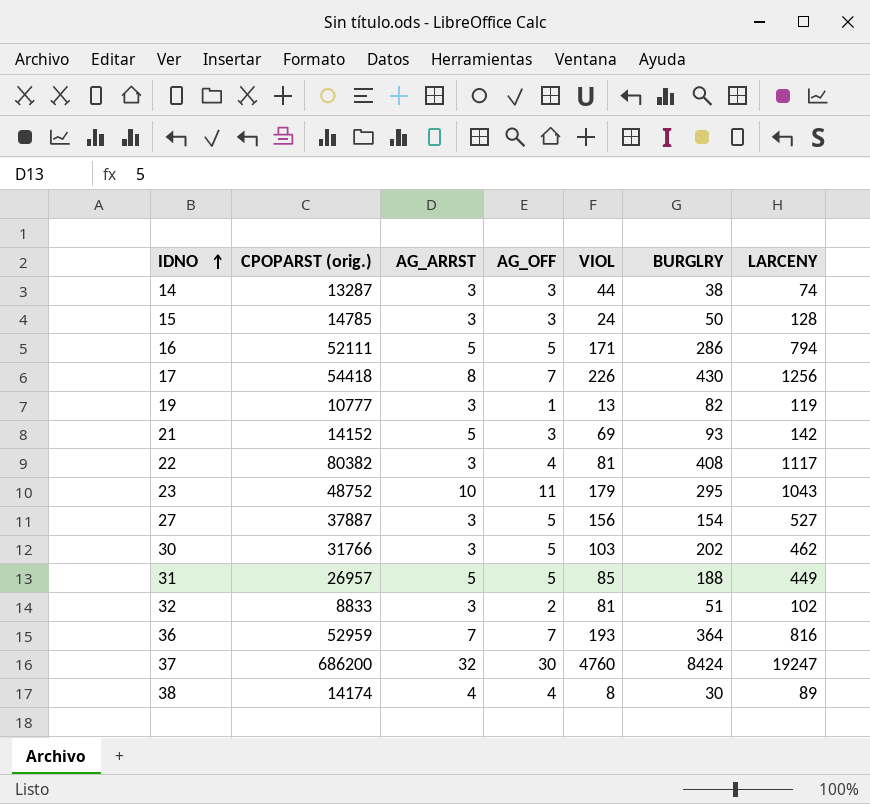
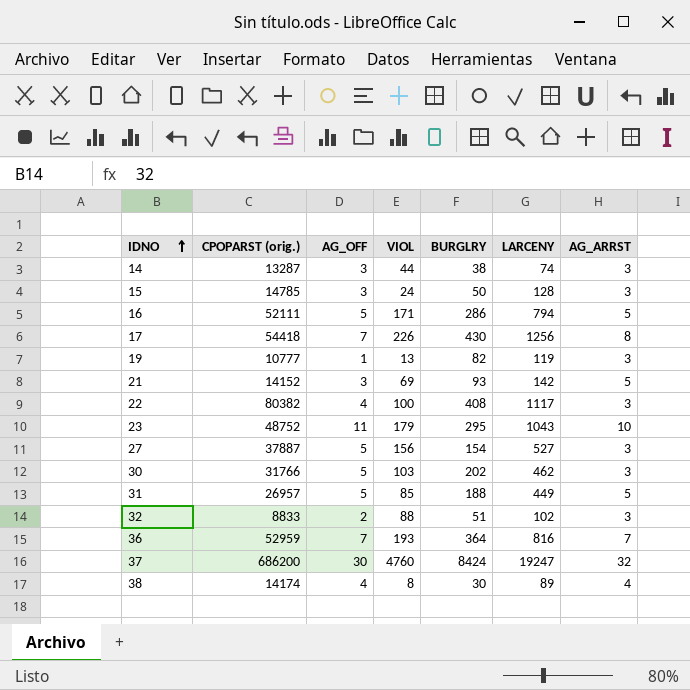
column AG_ARRST | position: 3 -> 7
22 | VIOL: 81 -> 100
32 | VIOL: 81 -> 88

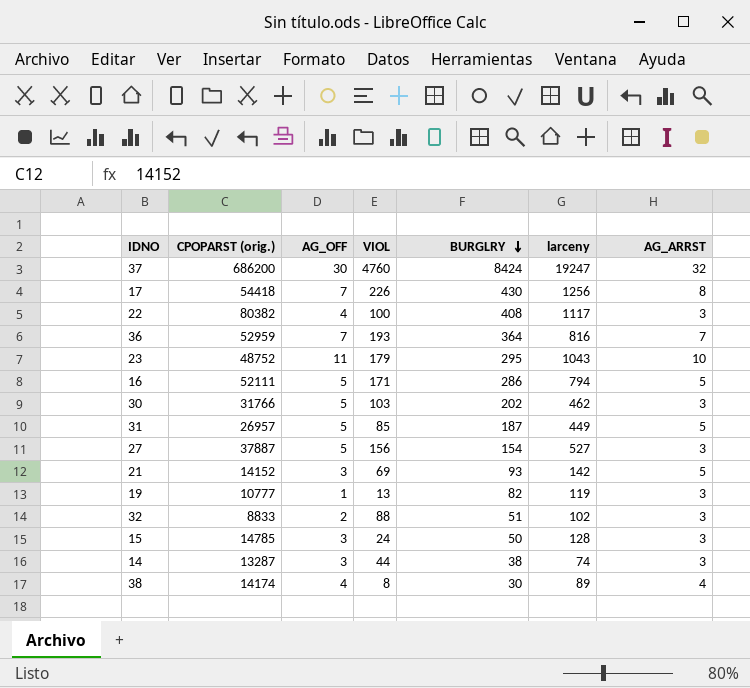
row order: IDNO ascending -> BURGLRY descending
column name: LARCENY -> larceny
31 | BURGLRY: 188 -> 187

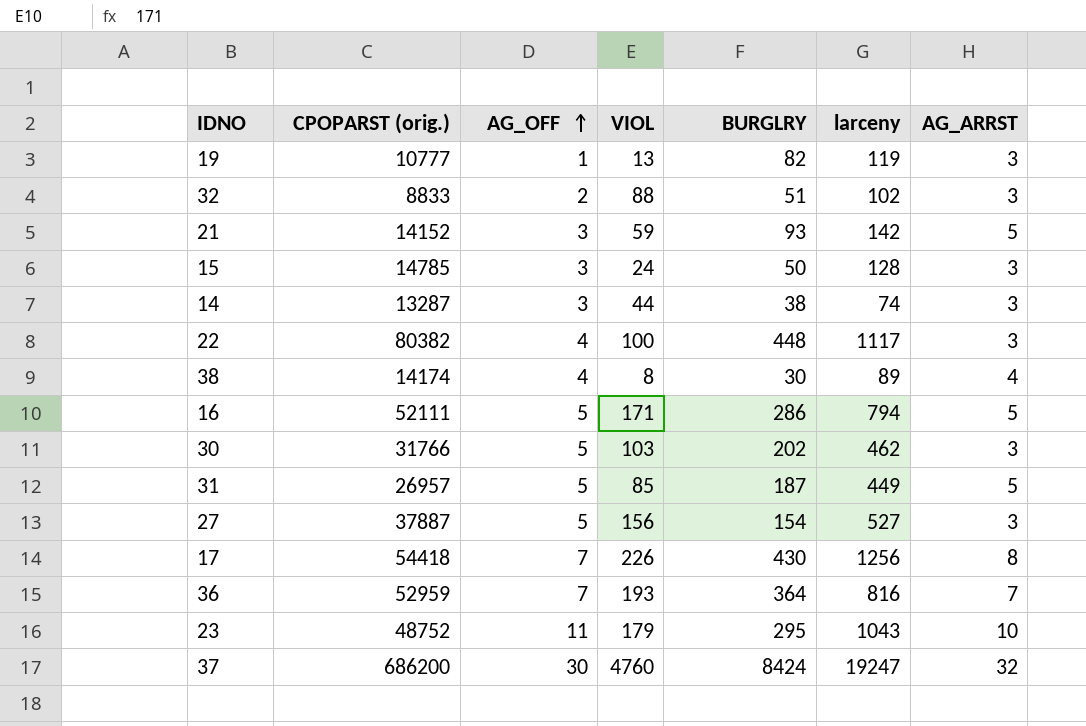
row order: BURGLRY descending -> AG_OFF ascending
21 | VIOL: 69 -> 59
22 | BURGLRY: 408 -> 448

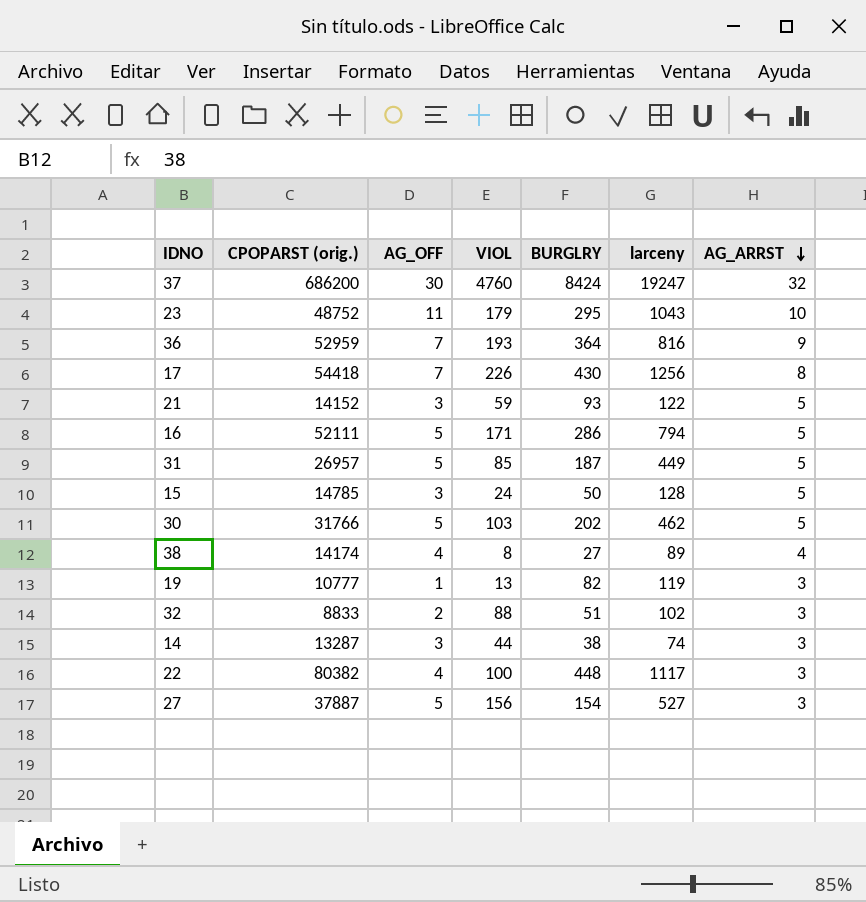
row order: AG_OFF ascending -> AG_ARRST descending
36 | AG_ARRST: 7 -> 9
21 | larceny: 142 -> 122
15 | AG_ARRST: 3 -> 5
30 | AG_ARRST: 3 -> 5
38 | BURGLRY: 30 -> 27

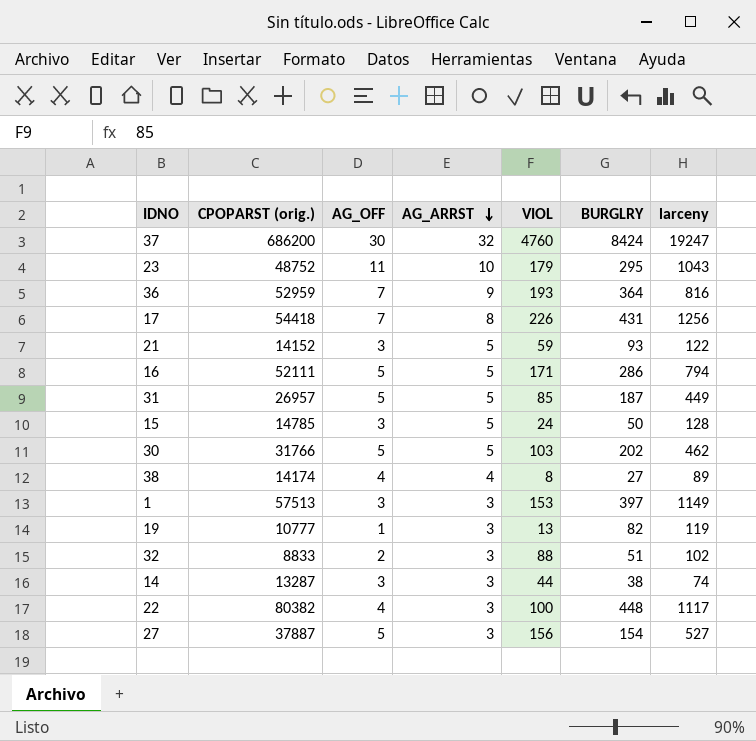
column AG_ARRST | position: 7 -> 4
17 | BURGLRY: 430 -> 431
row 1: none -> 57513 | 3 | 3 | 153 | 397 | 1149

